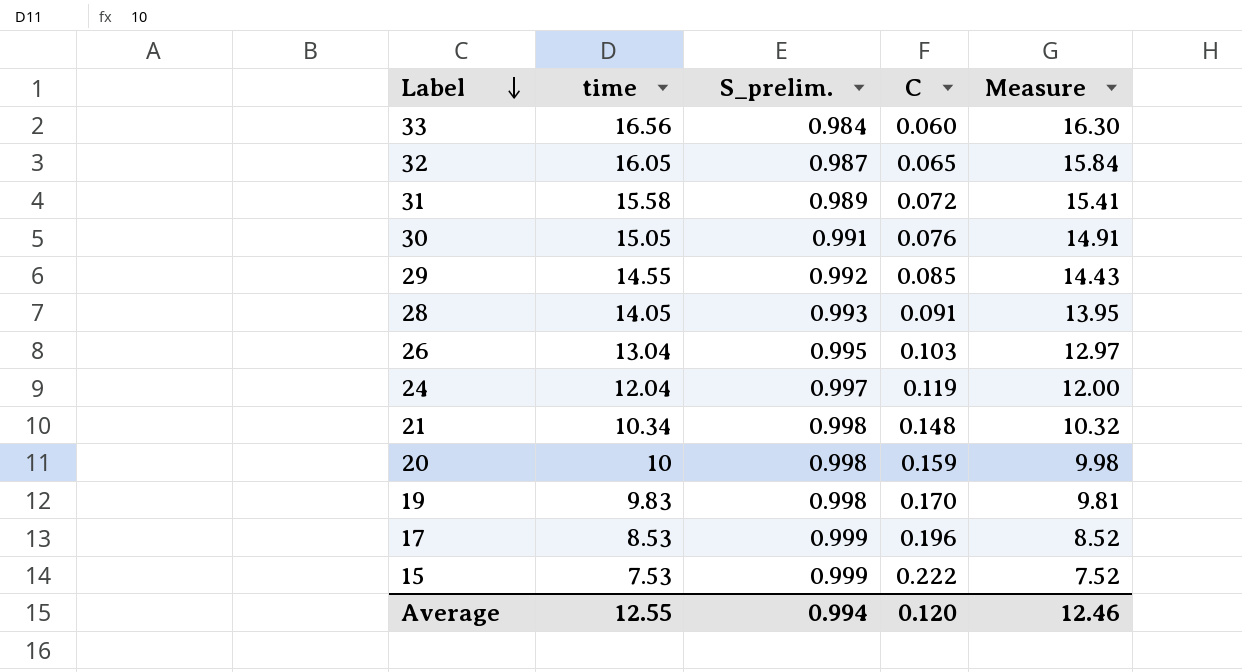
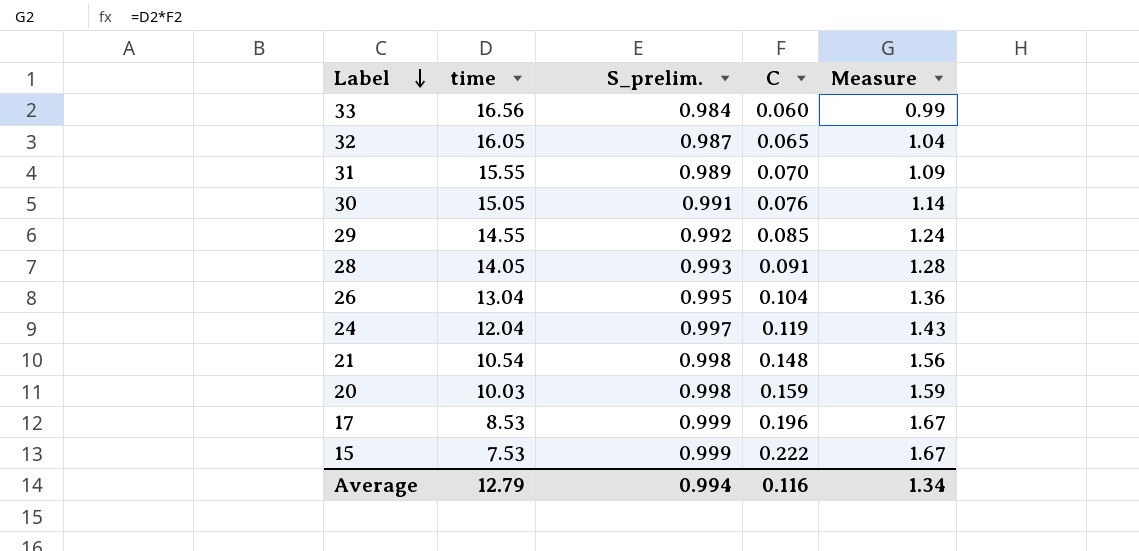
column Measure | formula: [time] * [S_prelim.] -> [time] * [C]
row 19: 9.83 | 0.998 | 0.170 | 9.81 -> none
31 | time: 15.58 -> 15.55
31 | C: 0.072 -> 0.070
26 | C: 0.103 -> 0.104
21 | time: 10.34 -> 10.54
20 | time: 10 -> 10.03
Average | time: 12.55 -> 12.79
Average | C: 0.120 -> 0.116
Average | Measure: 12.46 -> 1.34

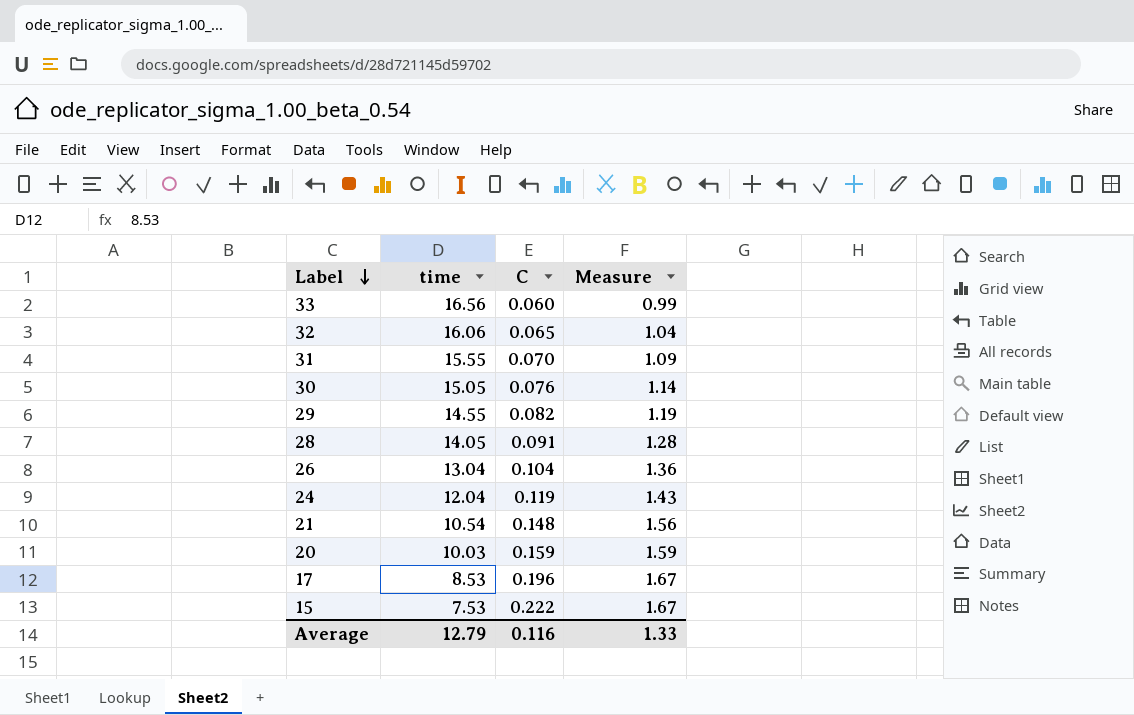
column S_prelim. | position: 3 -> none
32 | time: 16.05 -> 16.06
29 | C: 0.085 -> 0.082
29 | Measure: 1.24 -> 1.19
Average | Measure: 1.34 -> 1.33

